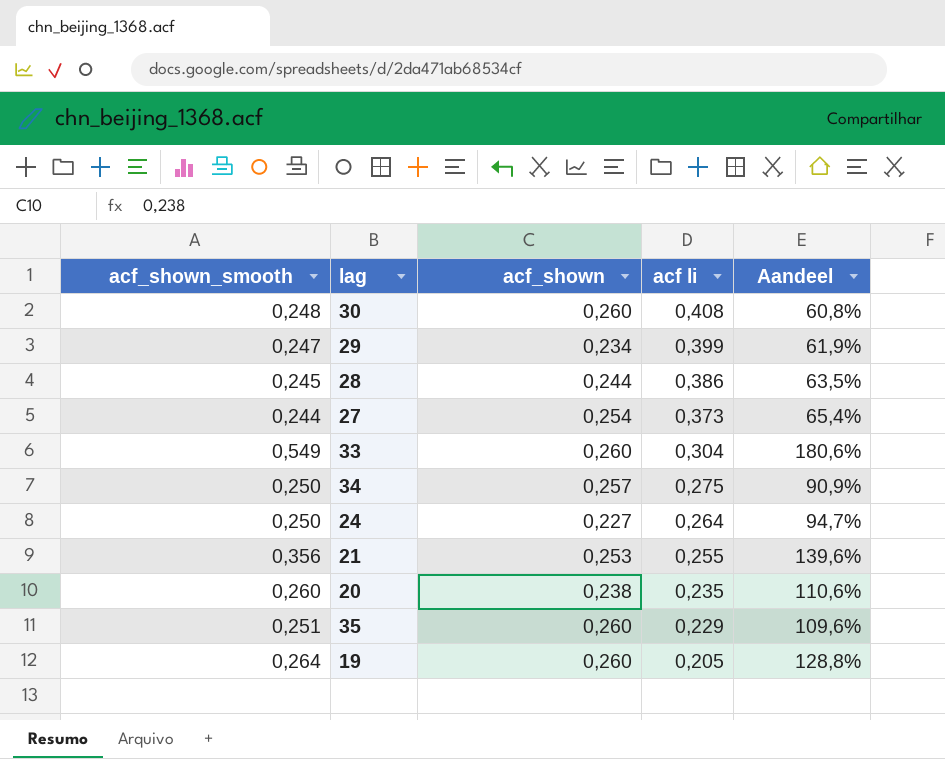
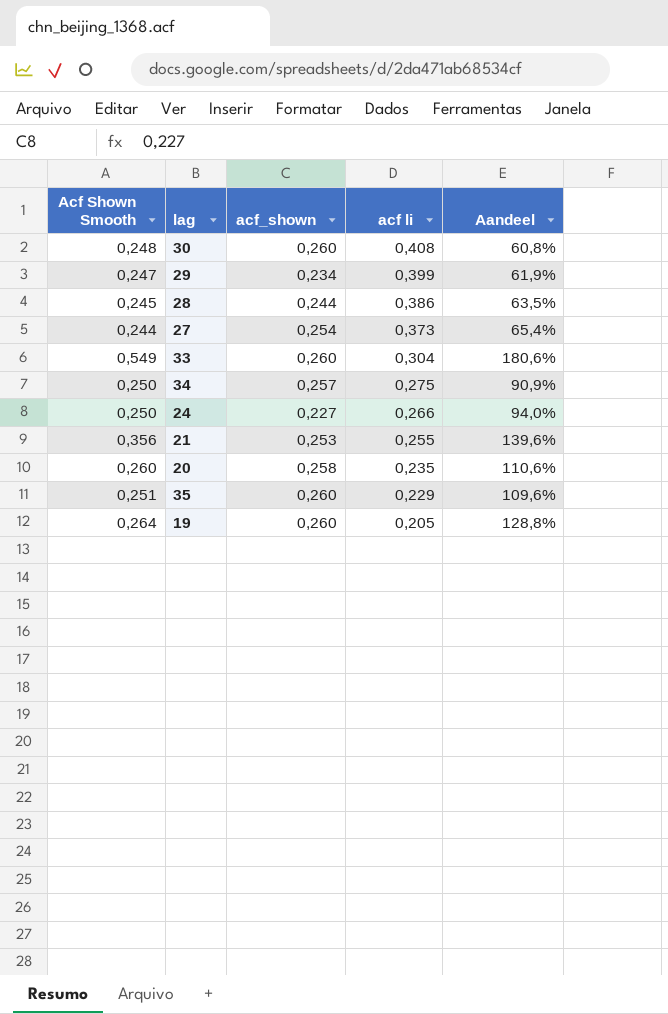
column name: acf_shown_smooth -> Acf Shown Smooth
24 | acf li: 0,264 -> 0,266
24 | Aandeel: 94,7% -> 94,0%
20 | acf_shown: 0,238 -> 0,258

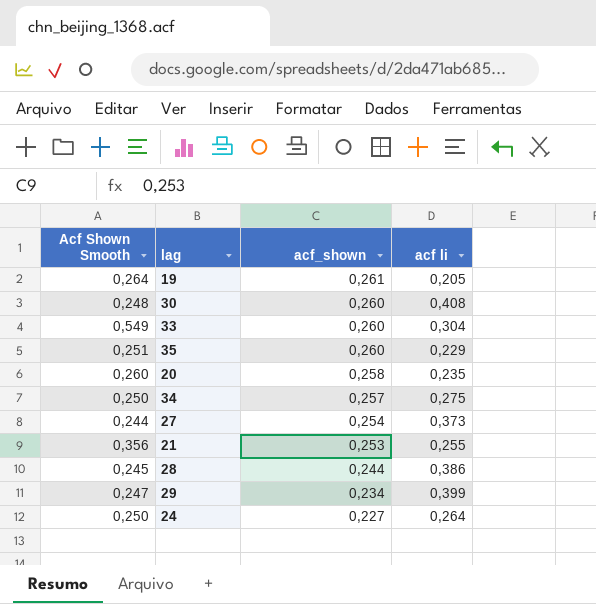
row order: acf li descending -> acf_shown descending
column Aandeel | formula: [Acf Shown Smooth] / [acf li] -> none
19 | acf_shown: 0,260 -> 0,261
24 | acf li: 0,266 -> 0,264

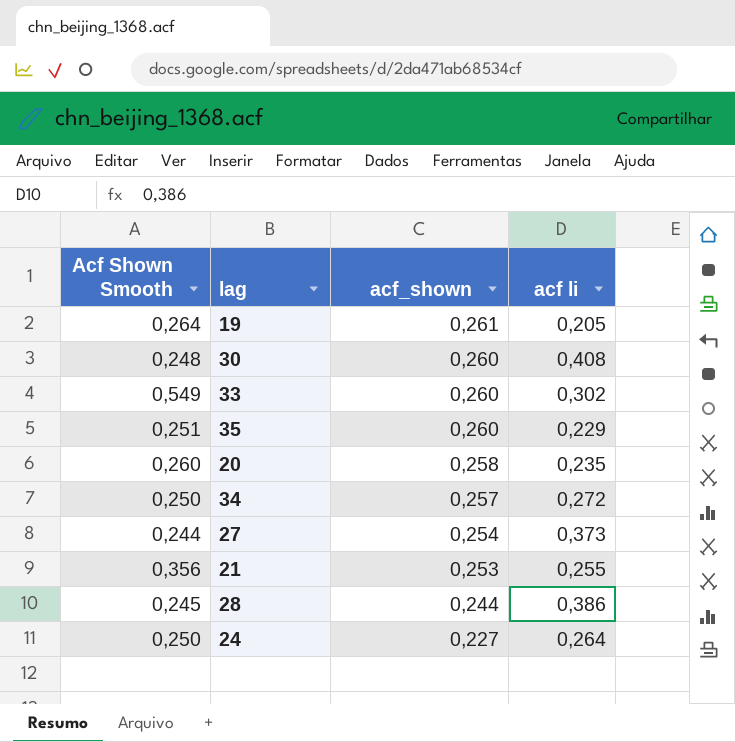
row 29: 0,247 | 0,234 | 0,399 -> none
33 | acf li: 0,304 -> 0,302
34 | acf li: 0,275 -> 0,272

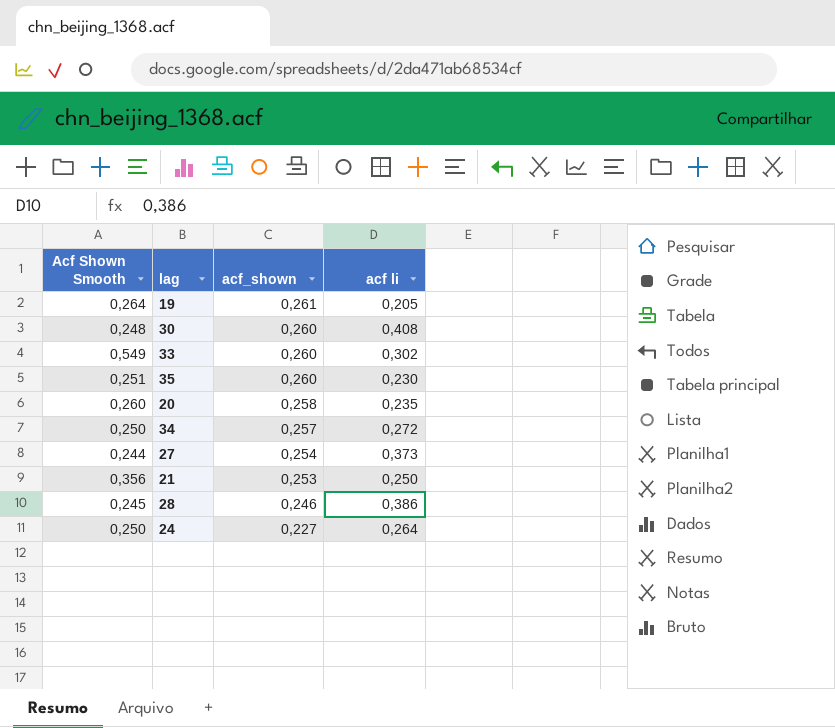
35 | acf li: 0,229 -> 0,230
21 | acf li: 0,255 -> 0,250
28 | acf_shown: 0,244 -> 0,246

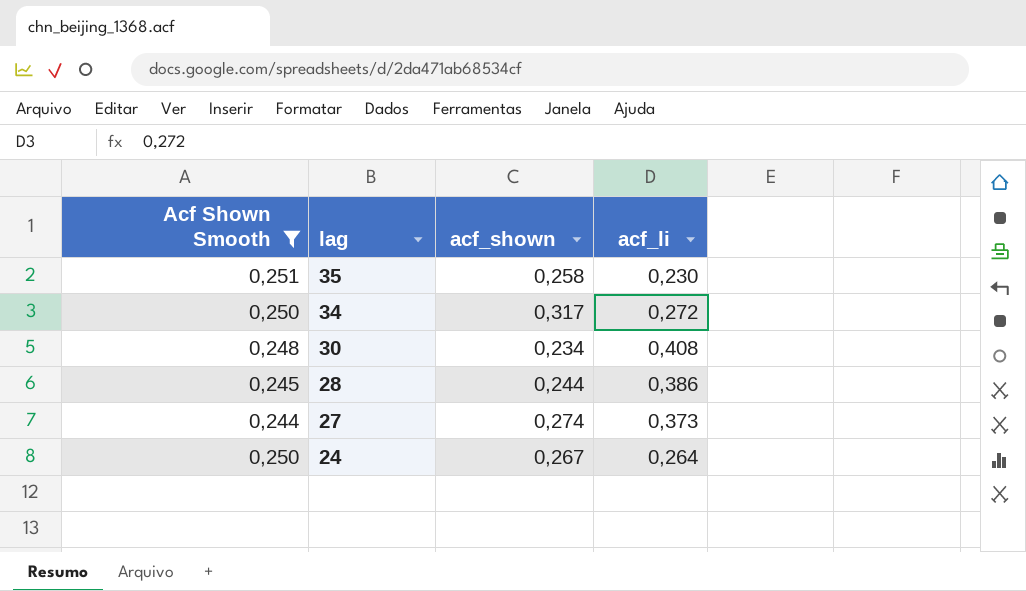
filter: none -> Acf Shown Smooth <= 0,251
row order: acf_shown descending -> lag descending
column name: acf li -> acf_li
35 | acf_shown: 0,260 -> 0,258
34 | acf_shown: 0,257 -> 0,317
30 | acf_shown: 0,260 -> 0,234
28 | acf_shown: 0,246 -> 0,244
27 | acf_shown: 0,254 -> 0,274
24 | acf_shown: 0,227 -> 0,267

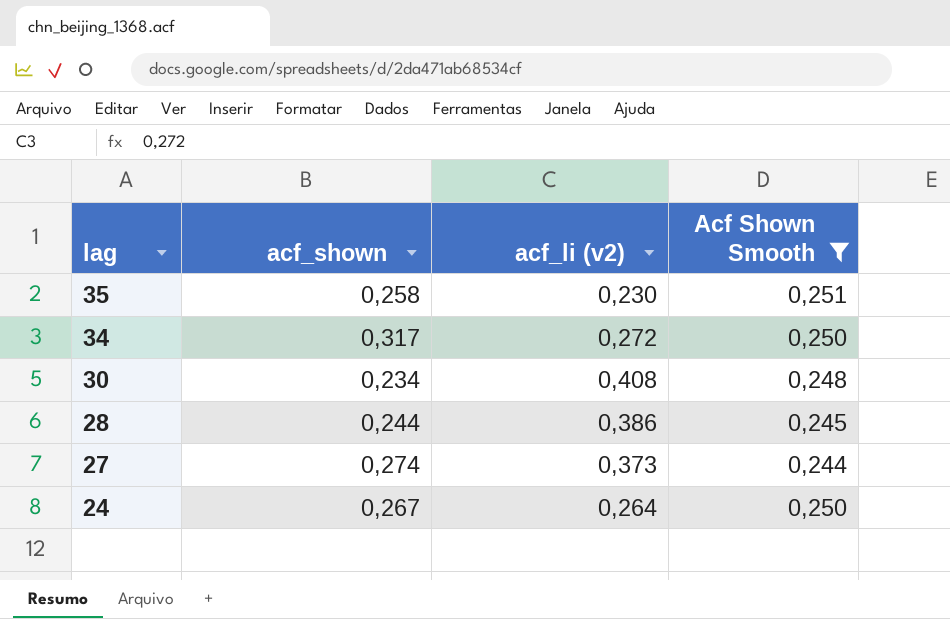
column name: acf_li -> acf_li (v2)
column Acf Shown Smooth | position: 1 -> 4

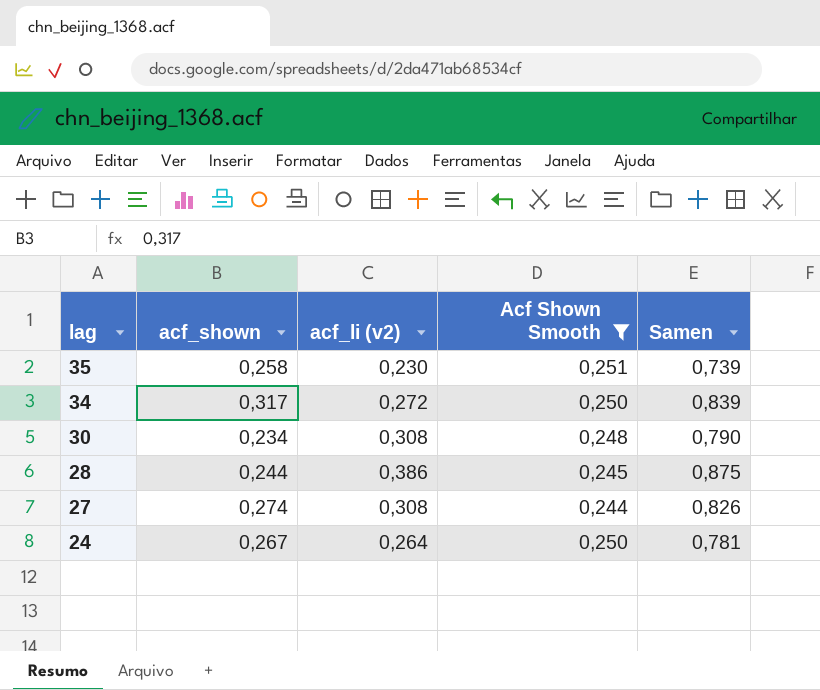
column Samen | formula: none -> [acf_shown] + [acf_li (v2)] + [Acf Shown Smooth]
30 | acf_li (v2): 0,408 -> 0,308
27 | acf_li (v2): 0,373 -> 0,308

